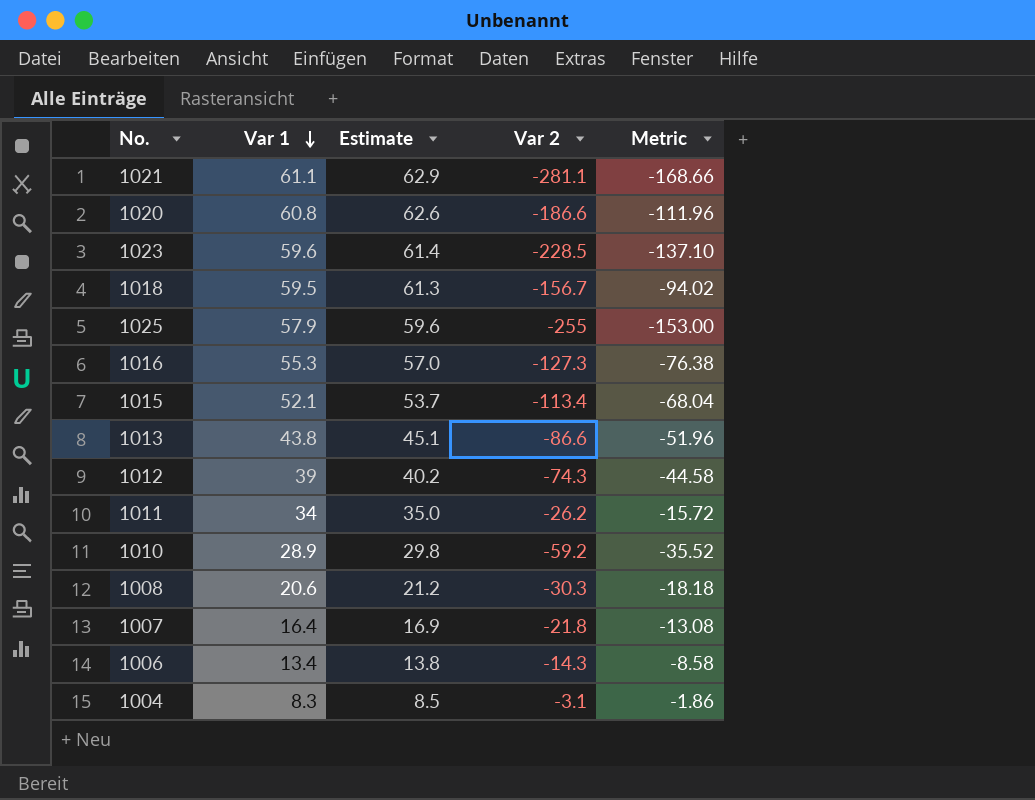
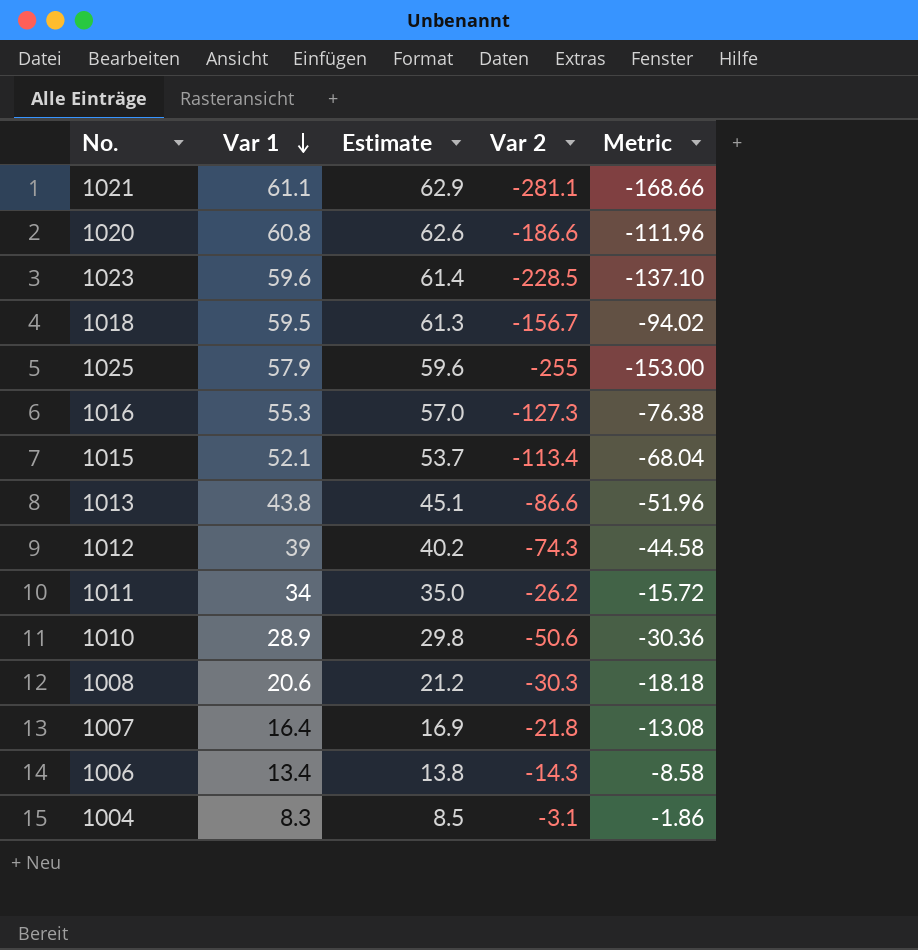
1010 | Var 2: -59.2 -> -50.6
1010 | Metric: -35.52 -> -30.36

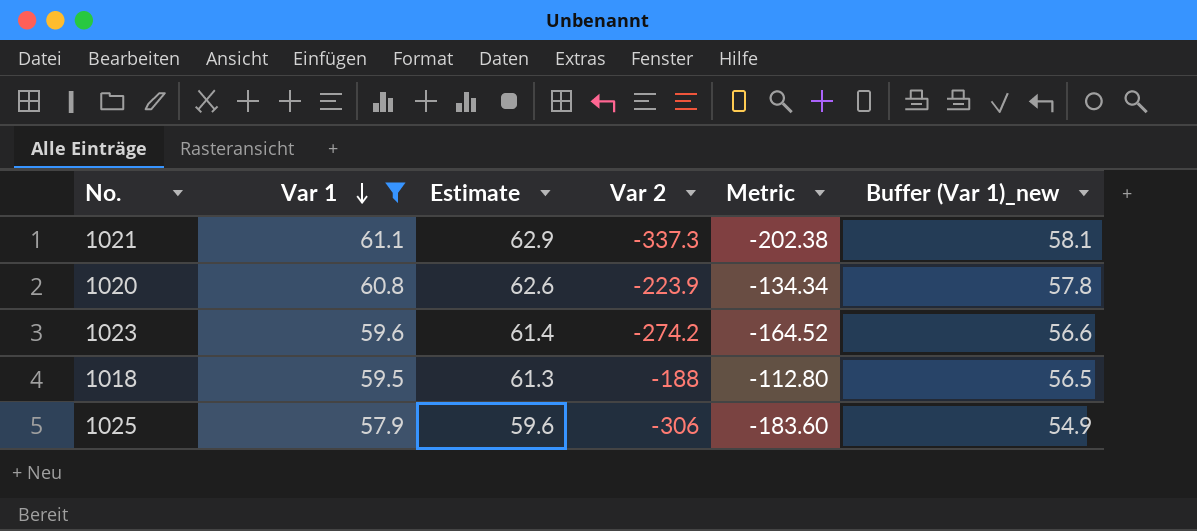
filter: none -> Var 1 >= 57.9
column Buffer (Var 1)_new | formula: none -> [Var 1] - 3
1021 | Var 2: -281.1 -> -337.3
1021 | Metric: -168.66 -> -202.38
1020 | Var 2: -186.6 -> -223.9
1020 | Metric: -111.96 -> -134.34
1023 | Var 2: -228.5 -> -274.2
1023 | Metric: -137.10 -> -164.52
1018 | Var 2: -156.7 -> -188
1018 | Metric: -94.02 -> -112.80
1025 | Var 2: -255 -> -306
1025 | Metric: -153.00 -> -183.60

